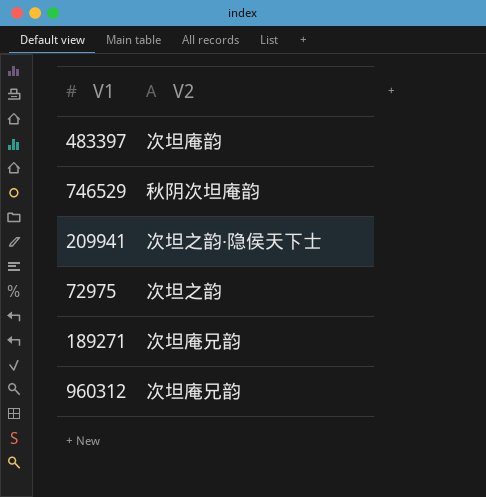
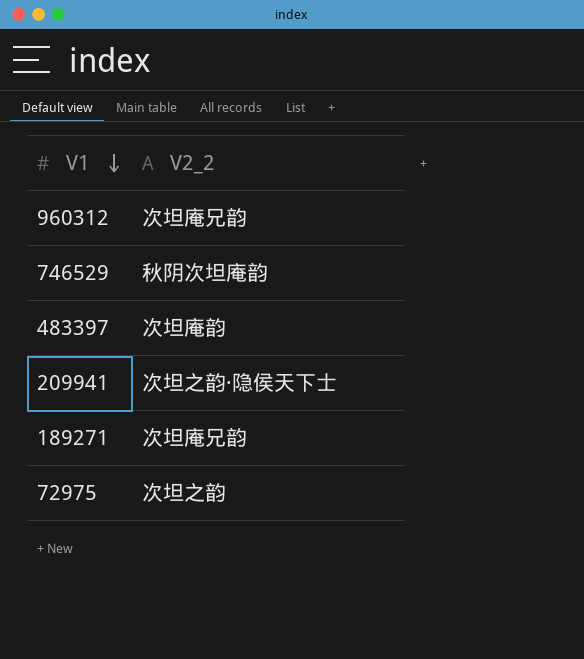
row order: none -> V1 descending
column name: V2 -> V2_2

